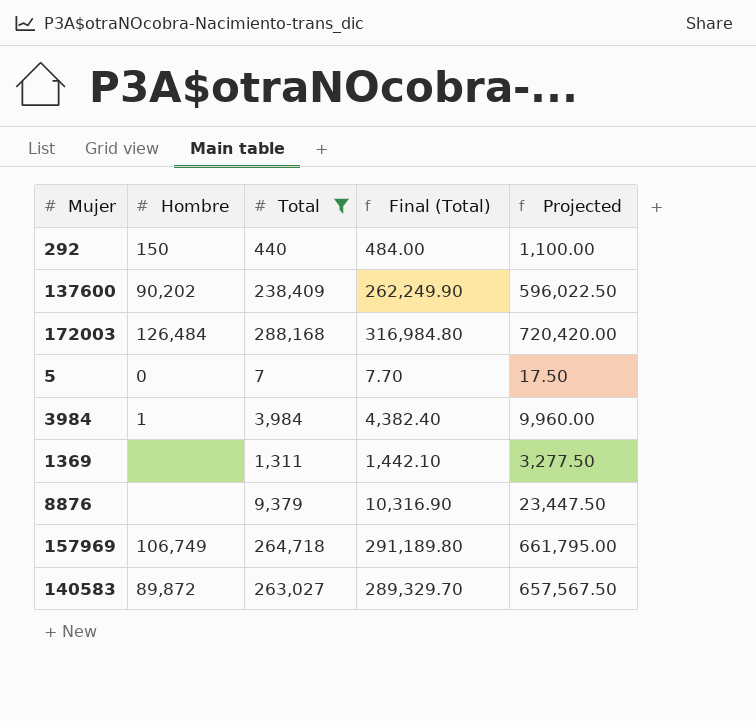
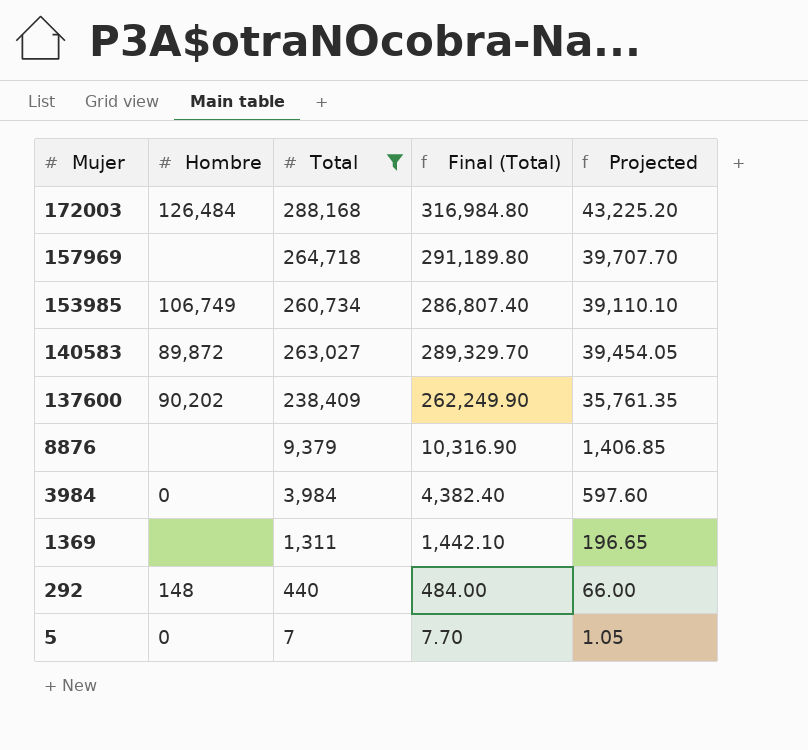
row order: none -> Mujer descending
column Projected | formula: [Total] * 2.5 -> [Total] * 0.15
157969 | Hombre: 106,749 -> none
row 153985: none -> 106,749 | 260,734 | 286,807.40 | 39,110.10
3984 | Hombre: 1 -> 0
292 | Hombre: 150 -> 148

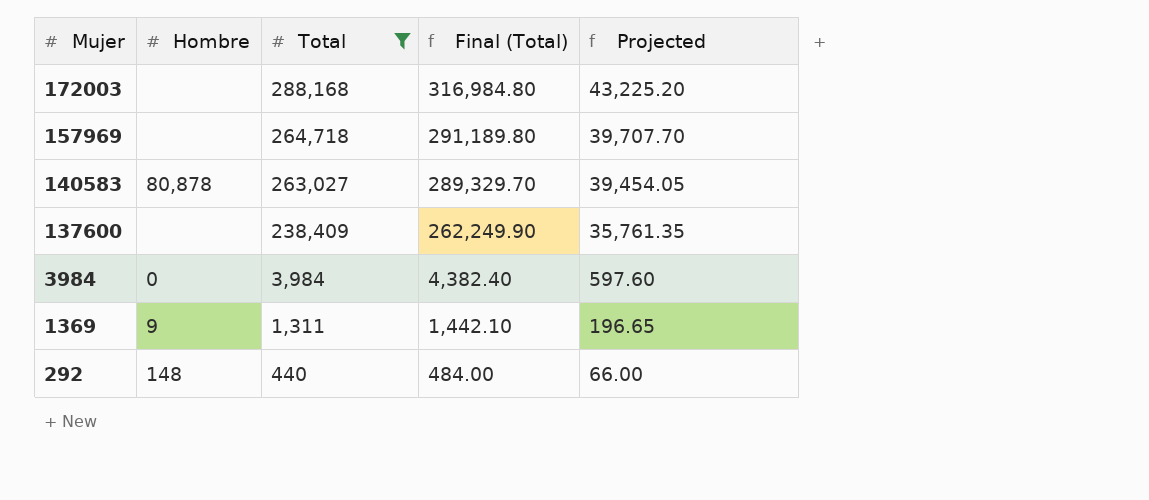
row 153985: 106,749 | 260,734 | 286,807.40 | 39,110.10 -> none
row 8876: none | 9,379 | 10,316.90 | 1,406.85 -> none
row 5: 0 | 7 | 7.70 | 1.05 -> none
172003 | Hombre: 126,484 -> none
140583 | Hombre: 89,872 -> 80,878
137600 | Hombre: 90,202 -> none
1369 | Hombre: none -> 9

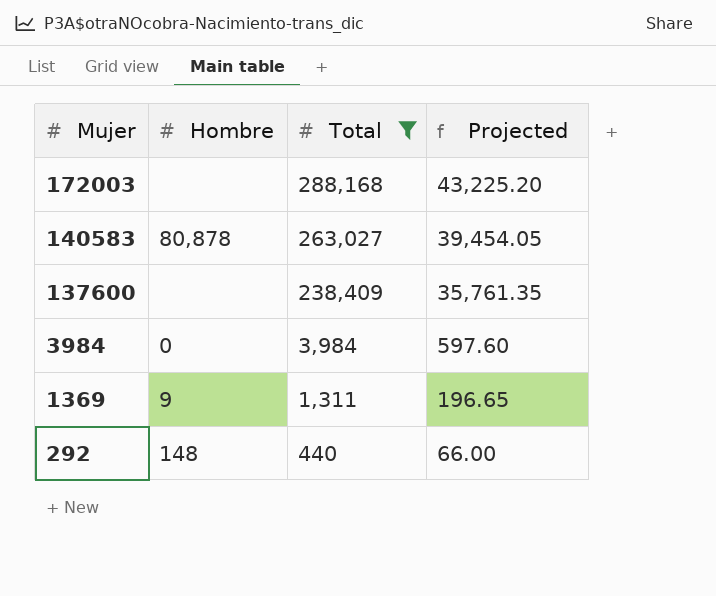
column Final (Total) | formula: [Total] * 1.1 -> none
row 157969: none | 264,718 | 291,189.80 | 39,707.70 -> none

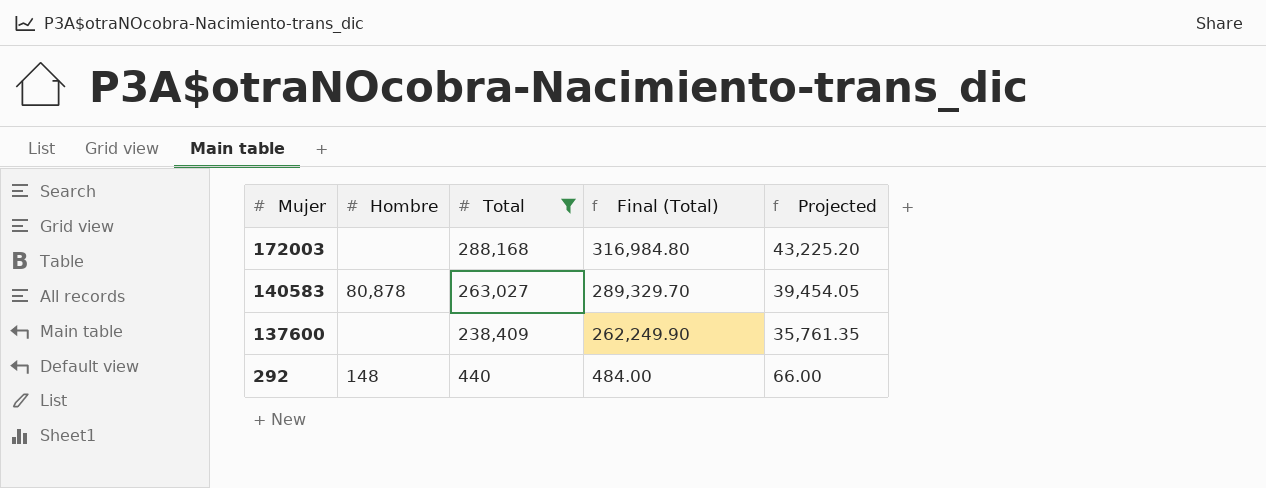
column Final (Total) | formula: none -> [Total] * 1.1
row 3984: 0 | 3,984 | 597.60 -> none
row 1369: 9 | 1,311 | 196.65 -> none

